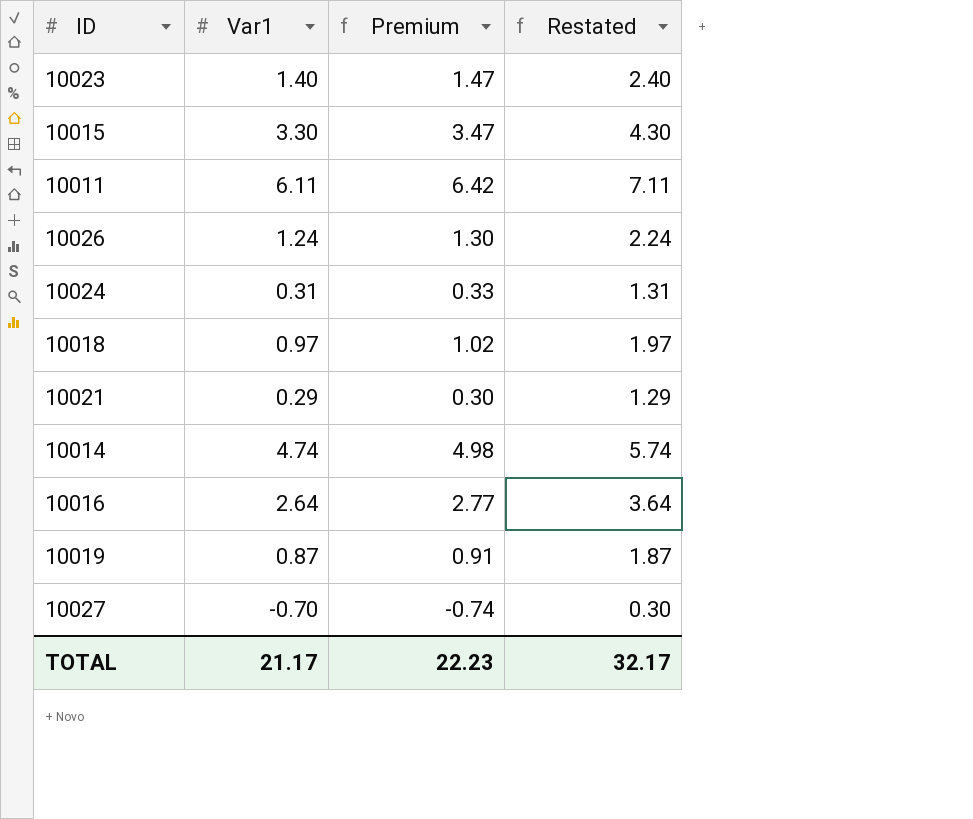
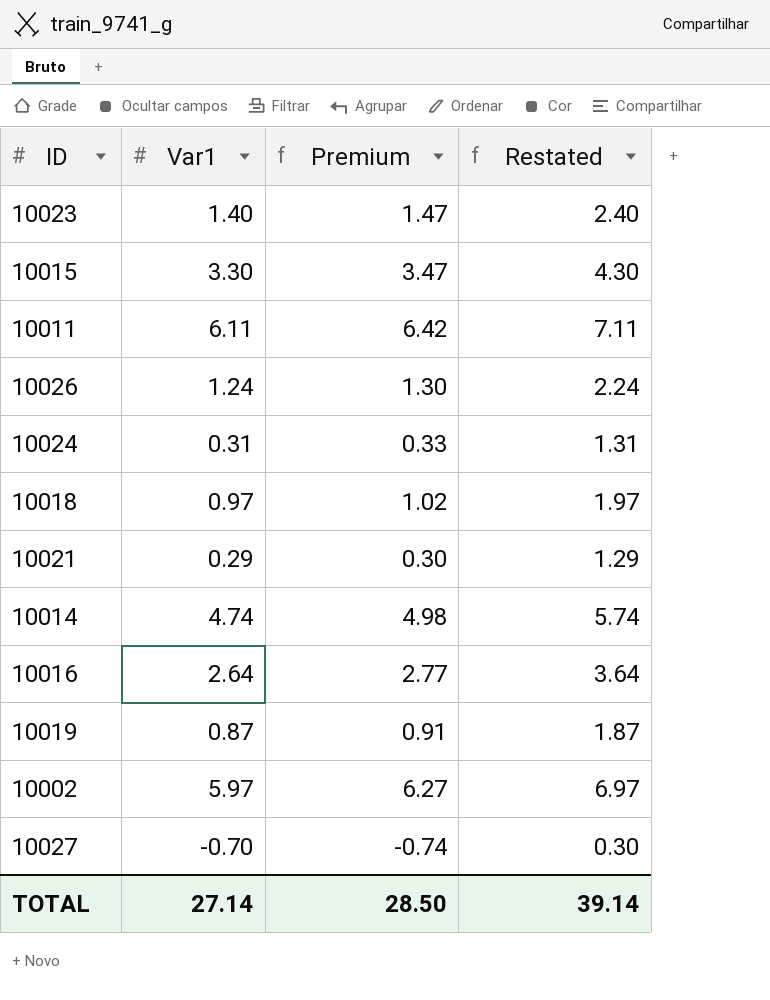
row 10002: none -> 5.97 | 6.27 | 6.97
TOTAL | Var1: 21.17 -> 27.14
TOTAL | Premium: 22.23 -> 28.50
TOTAL | Restated: 32.17 -> 39.14

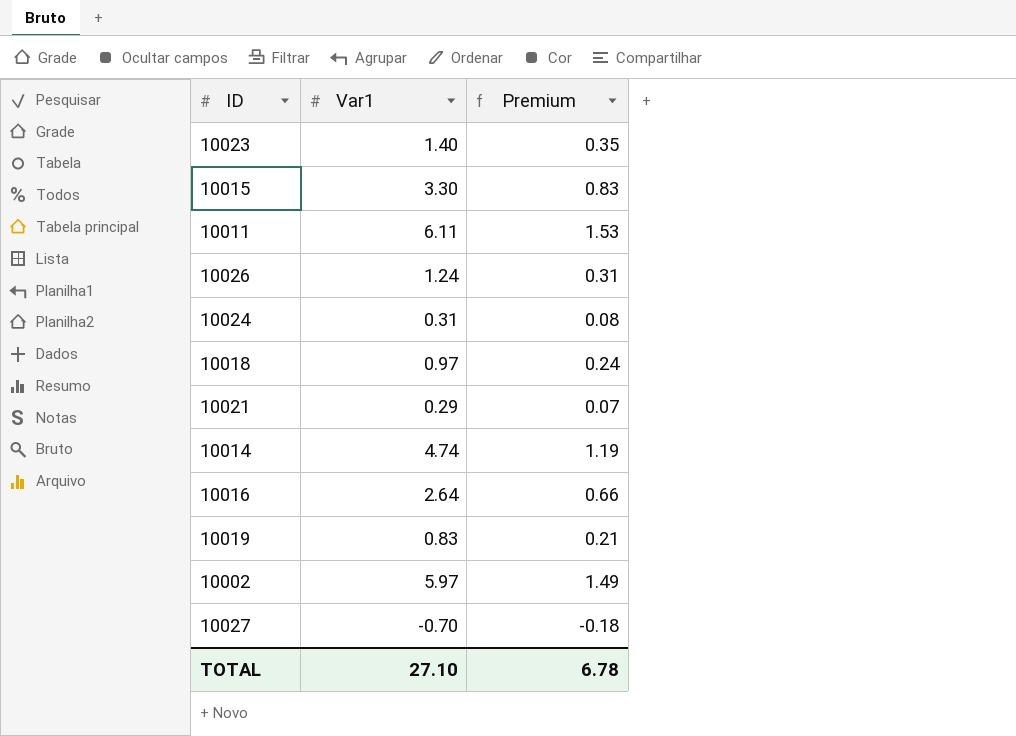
column Restated | formula: [Var1] + 1 -> none
column Premium | formula: [Var1] * 1.05 -> [Var1] * 0.25
10019 | Var1: 0.87 -> 0.83
TOTAL | Var1: 27.14 -> 27.10
TOTAL | Premium: 28.50 -> 6.78

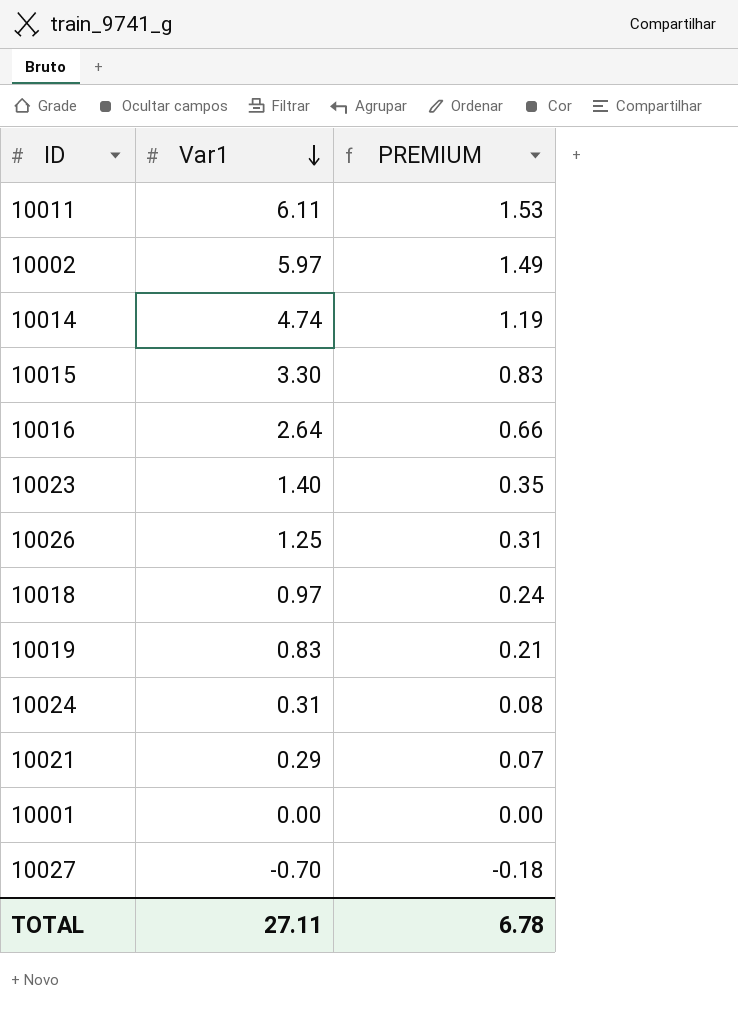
row order: none -> Var1 descending
column name: Premium -> PREMIUM
10026 | Var1: 1.24 -> 1.25
row 10001: none -> 0.00 | 0.00
TOTAL | Var1: 27.10 -> 27.11

